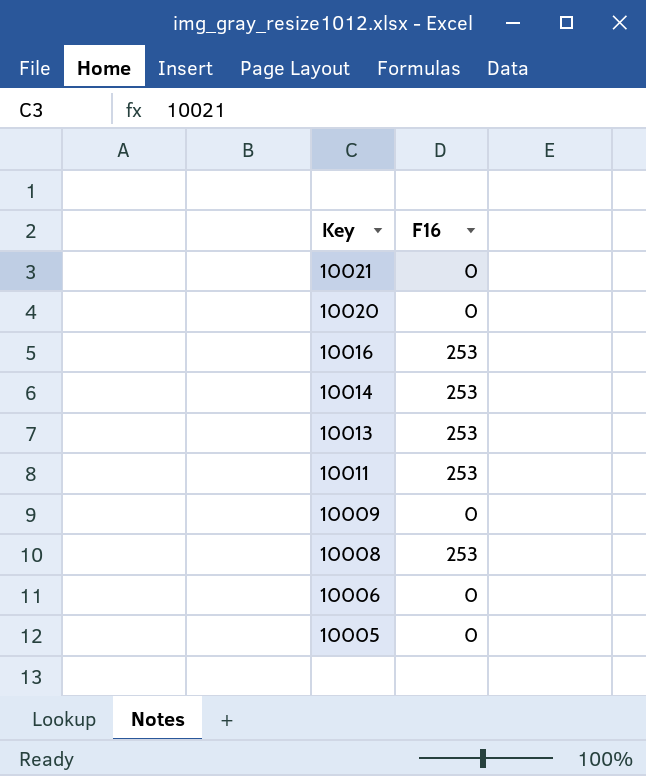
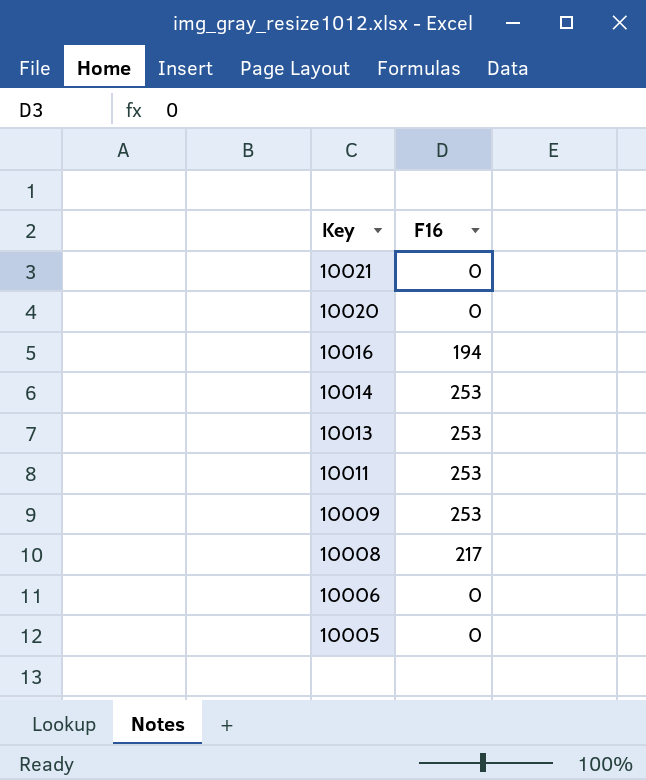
10016 | F16: 253 -> 194
10009 | F16: 0 -> 253
10008 | F16: 253 -> 217

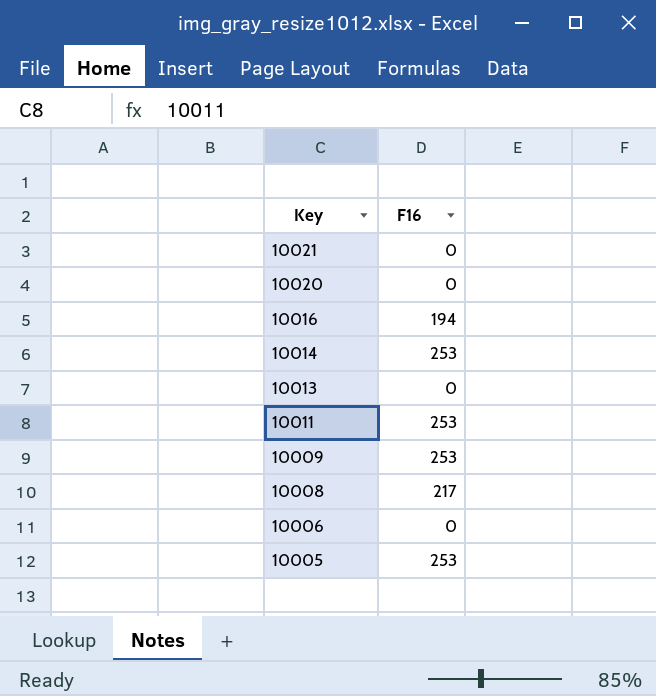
10013 | F16: 253 -> 0
10005 | F16: 0 -> 253

